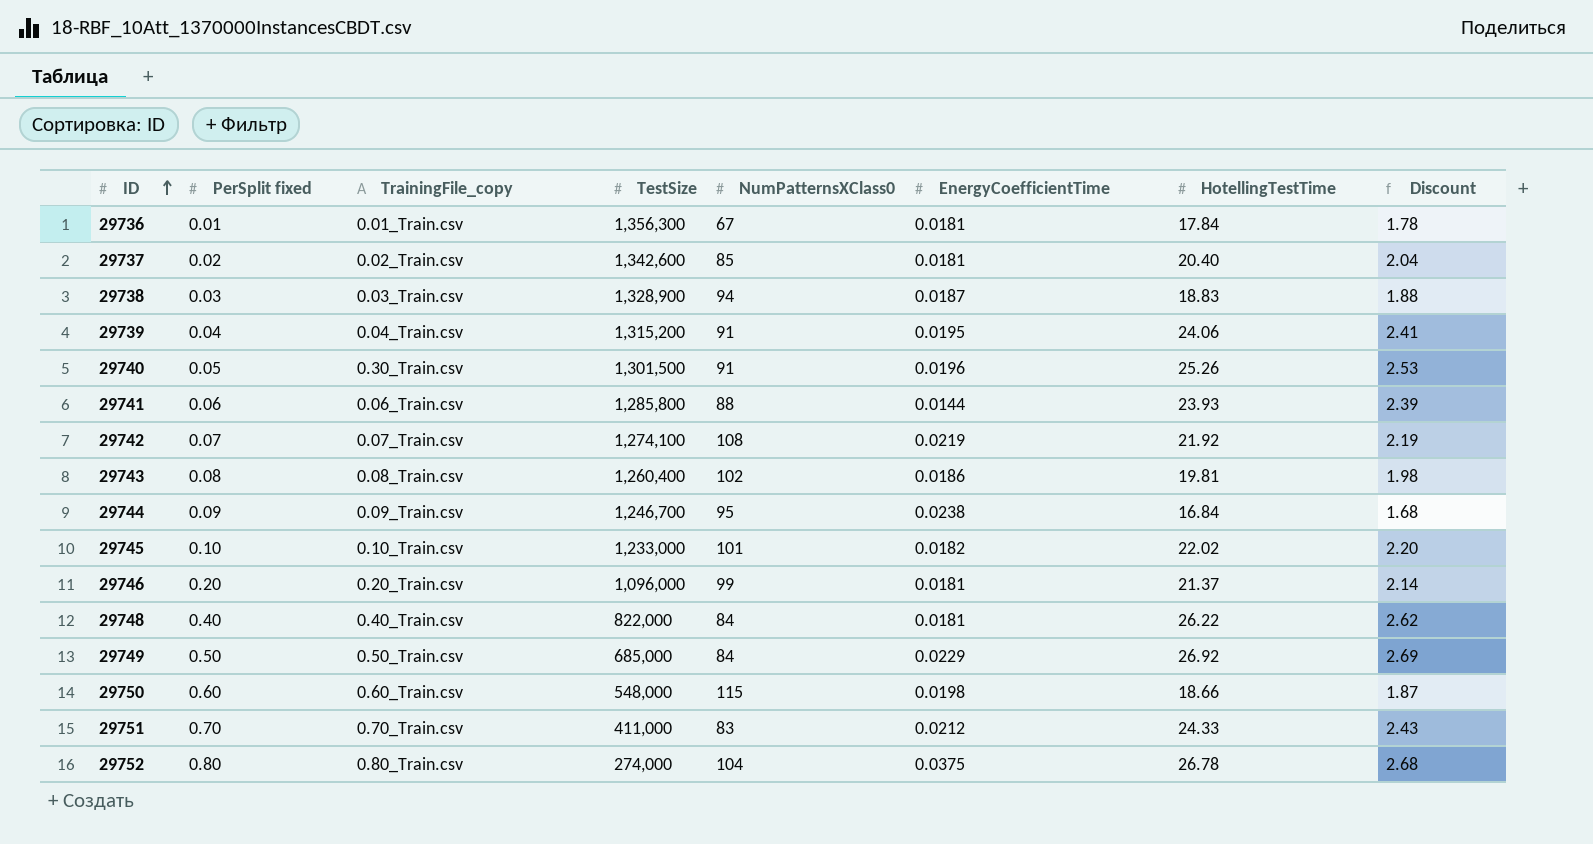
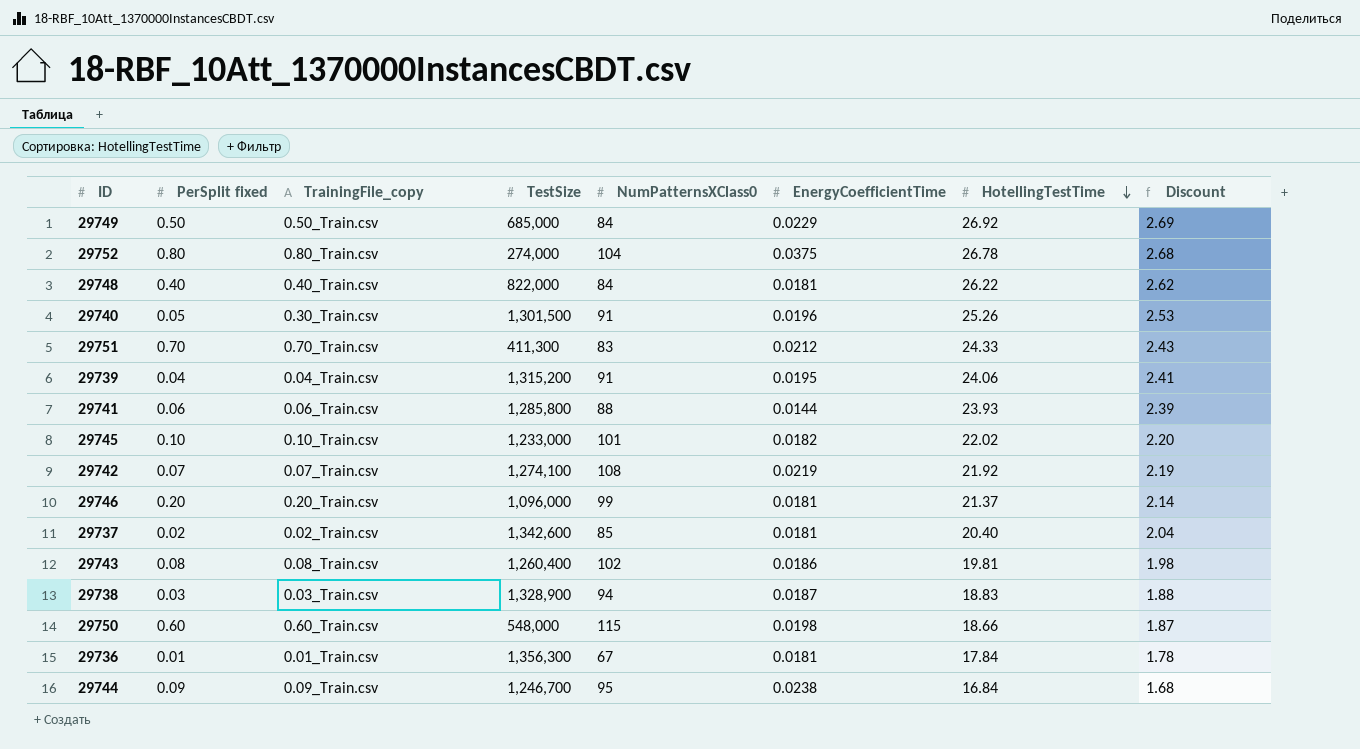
row order: ID ascending -> HotellingTestTime descending
29751 | TestSize: 411,000 -> 411,300

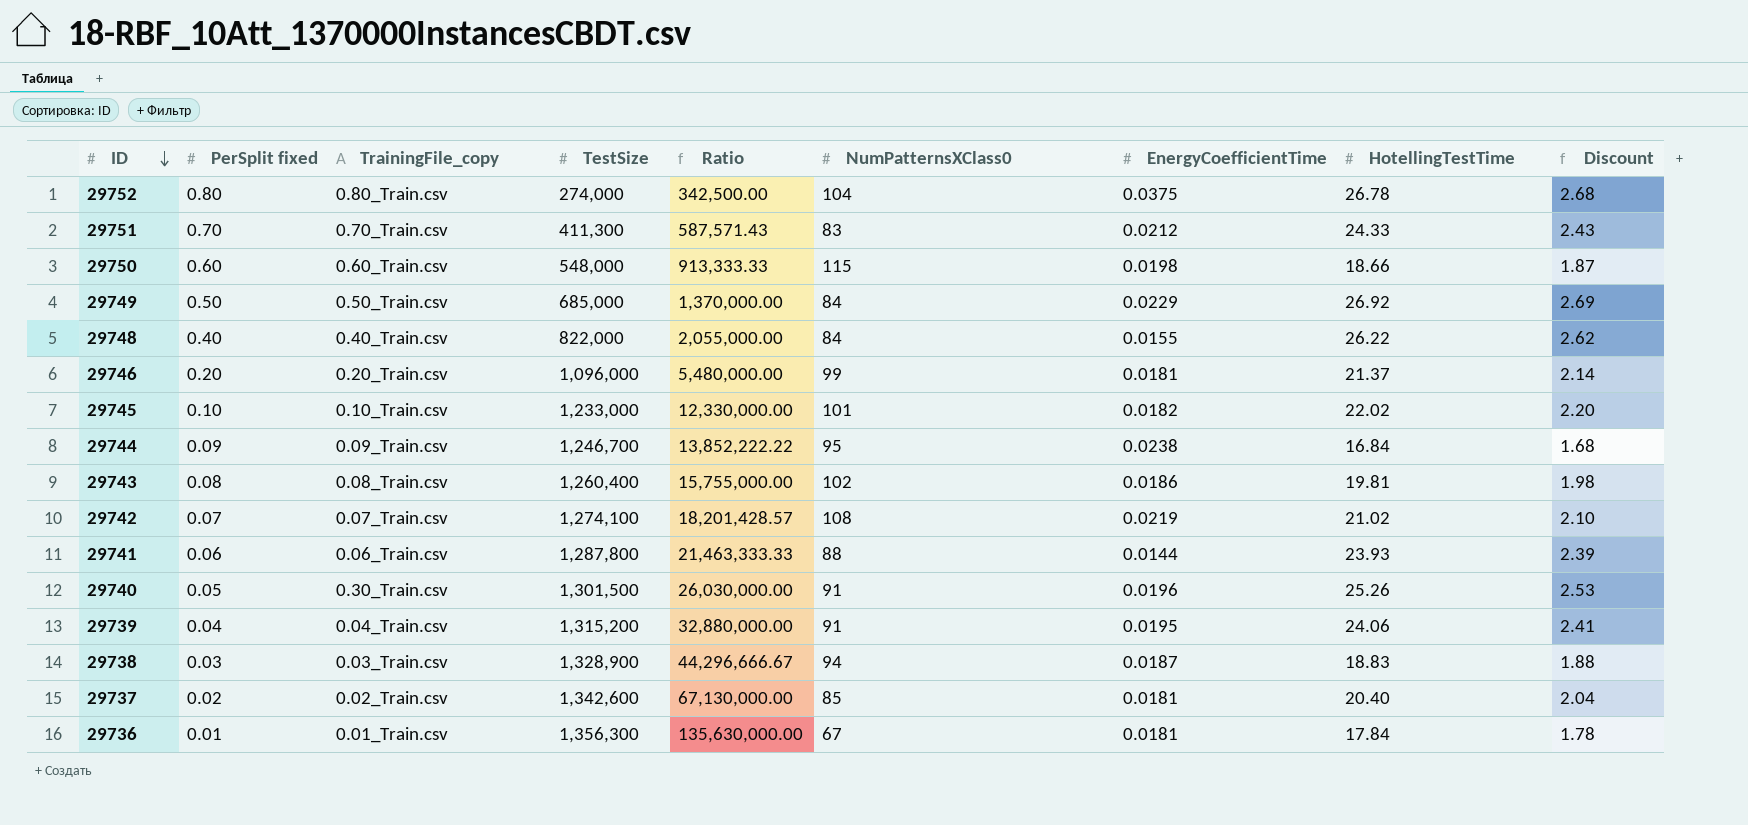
row order: HotellingTestTime descending -> ID descending
column Ratio | formula: none -> [TestSize] / [PerSplit fixed]
29748 | EnergyCoefficientTime: 0.0181 -> 0.0155
29742 | HotellingTestTime: 21.92 -> 21.02
29742 | Discount: 2.19 -> 2.10
29741 | TestSize: 1,285,800 -> 1,287,800

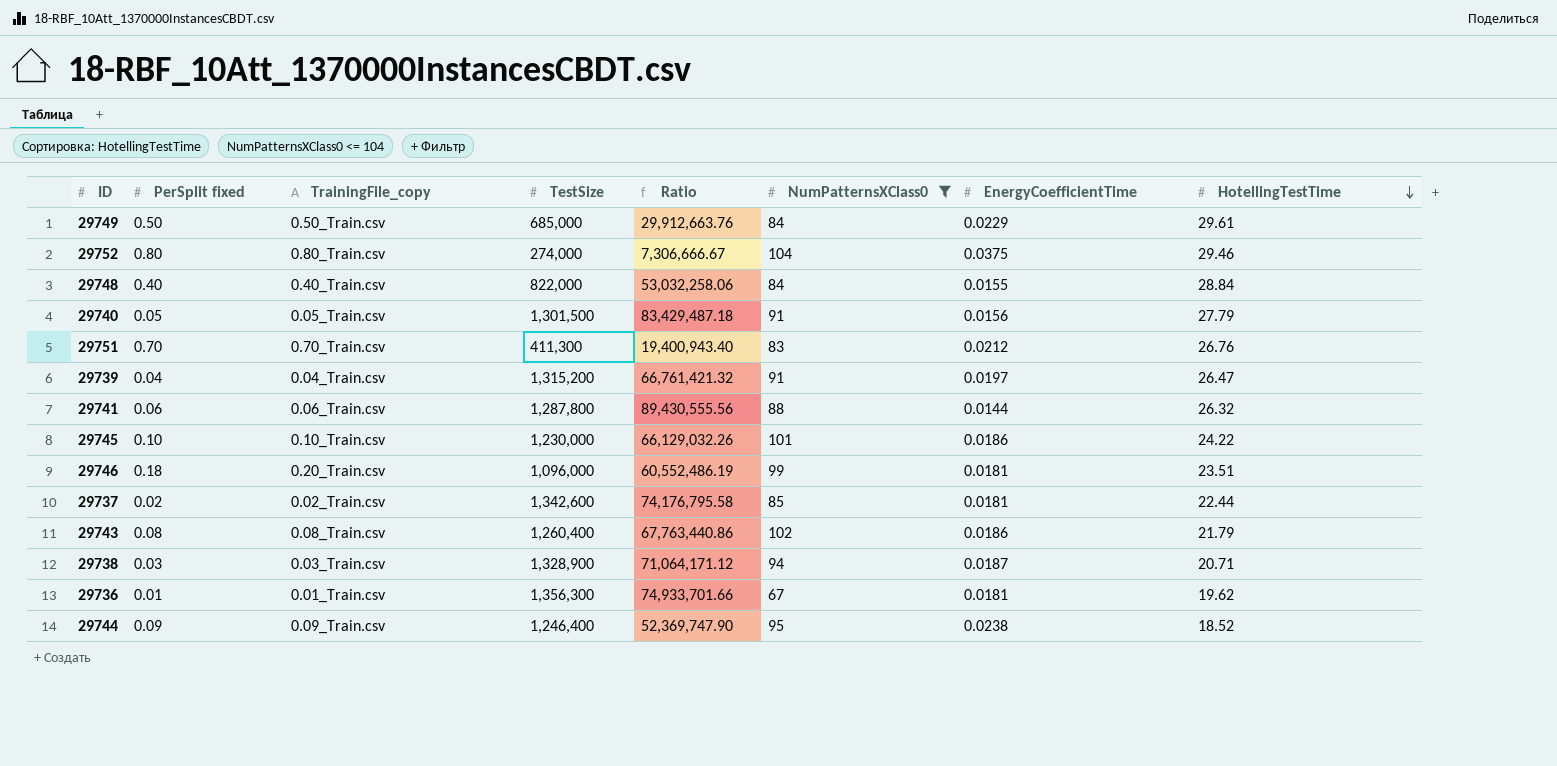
filter: none -> NumPatternsXClass0 <= 104
row order: ID descending -> HotellingTestTime descending
column Discount | formula: [HotellingTestTime] * 0.1 -> none
column Ratio | formula: [TestSize] / [PerSplit fixed] -> [TestSize] / [EnergyCoefficientTime]
29749 | HotellingTestTime: 26.92 -> 29.61
29752 | HotellingTestTime: 26.78 -> 29.46
29748 | HotellingTestTime: 26.22 -> 28.84
29740 | TrainingFile_copy: 0.30_Train.csv -> 0.05_Train.csv
29740 | EnergyCoefficientTime: 0.0196 -> 0.0156
29740 | HotellingTestTime: 25.26 -> 27.79
29751 | HotellingTestTime: 24.33 -> 26.76
29739 | EnergyCoefficientTime: 0.0195 -> 0.0197
29739 | HotellingTestTime: 24.06 -> 26.47
29741 | HotellingTestTime: 23.93 -> 26.32
29745 | TestSize: 1,233,000 -> 1,230,000
29745 | EnergyCoefficientTime: 0.0182 -> 0.0186
29745 | HotellingTestTime: 22.02 -> 24.22
29746 | PerSplit fixed: 0.20 -> 0.18
29746 | HotellingTestTime: 21.37 -> 23.51
29737 | HotellingTestTime: 20.40 -> 22.44
29743 | HotellingTestTime: 19.81 -> 21.79
29738 | HotellingTestTime: 18.83 -> 20.71
29736 | HotellingTestTime: 17.84 -> 19.62
29744 | TestSize: 1,246,700 -> 1,246,400
29744 | HotellingTestTime: 16.84 -> 18.52

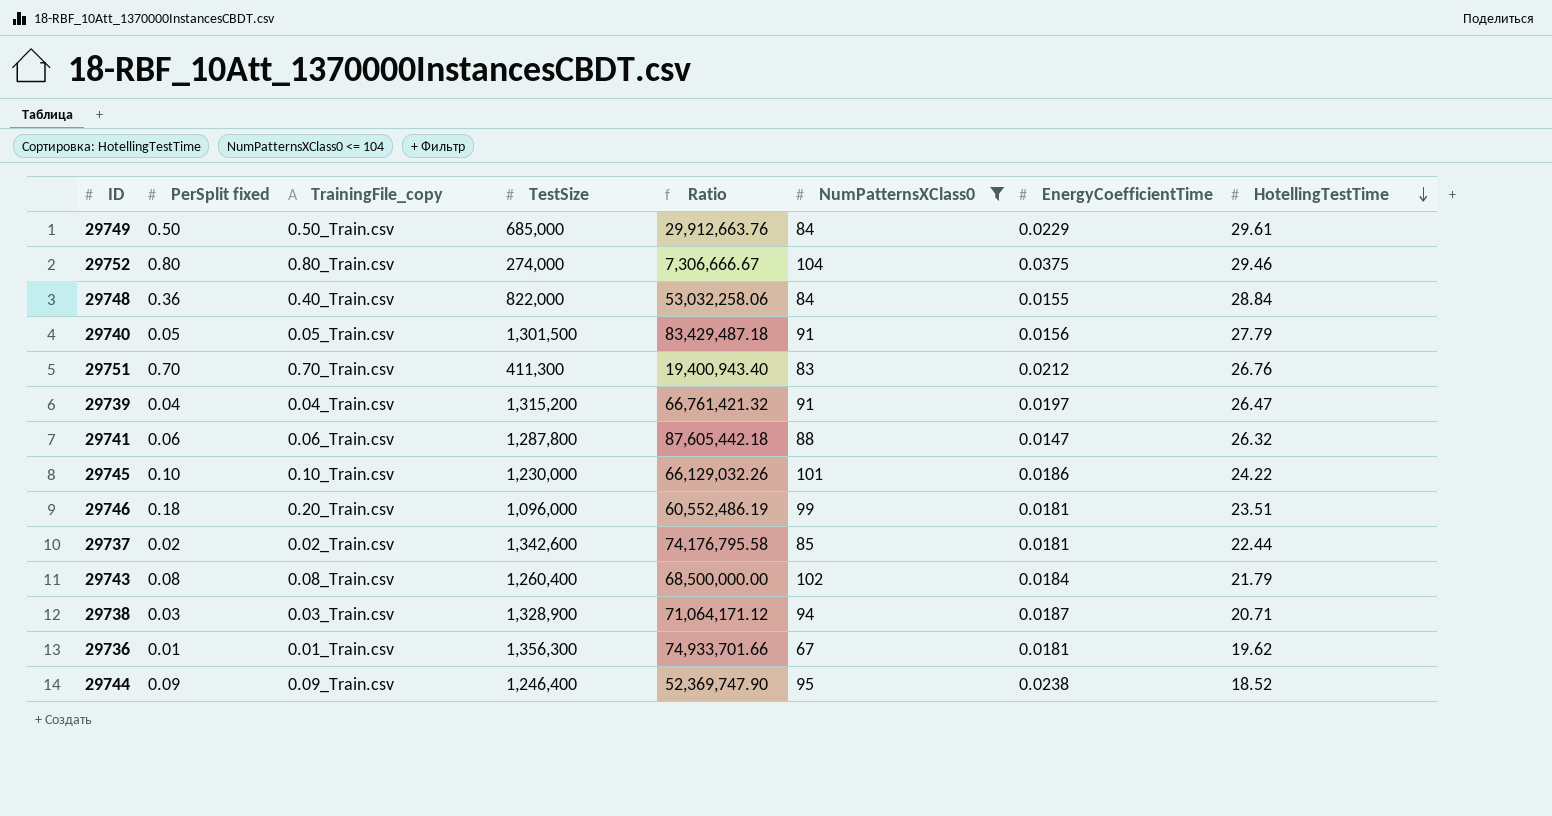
29748 | PerSplit fixed: 0.40 -> 0.36
29741 | Ratio: 89,430,555.56 -> 87,605,442.18
29741 | EnergyCoefficientTime: 0.0144 -> 0.0147
29743 | Ratio: 67,763,440.86 -> 68,500,000.00
29743 | EnergyCoefficientTime: 0.0186 -> 0.0184

